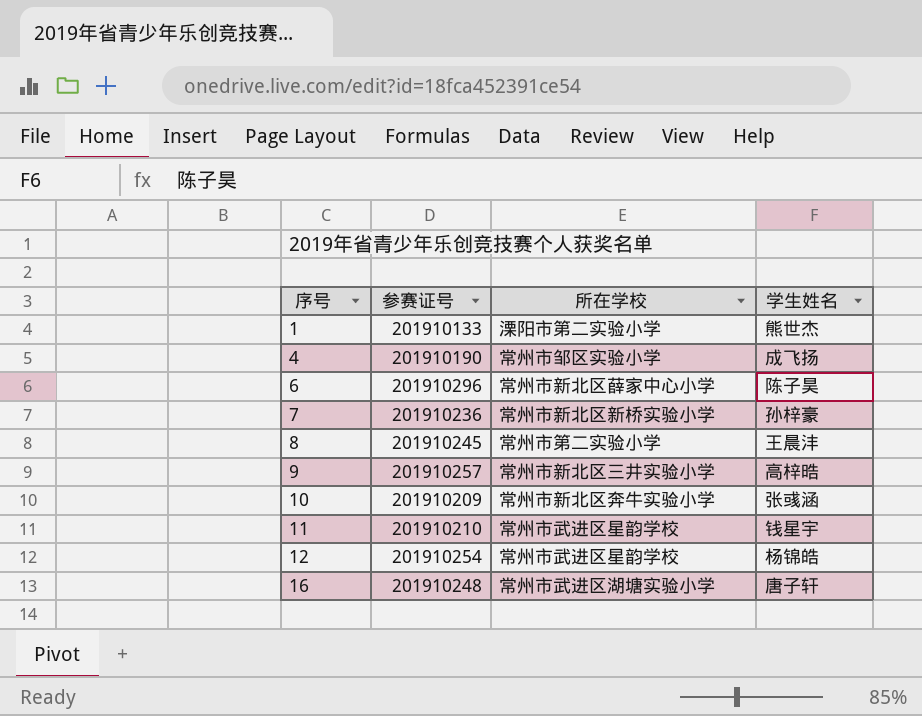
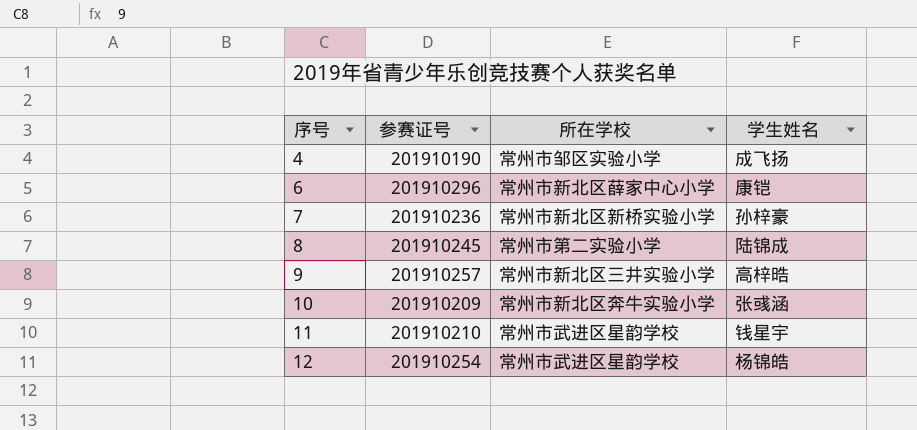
row 1: 201910133 | 溧阳市第二实验小学 | 熊世杰 -> none
row 16: 201910248 | 常州市武进区湖塘实验小学 | 唐子轩 -> none
6 | 学生姓名: 陈子昊 -> 康铠
8 | 学生姓名: 王晨沣 -> 陆锦成

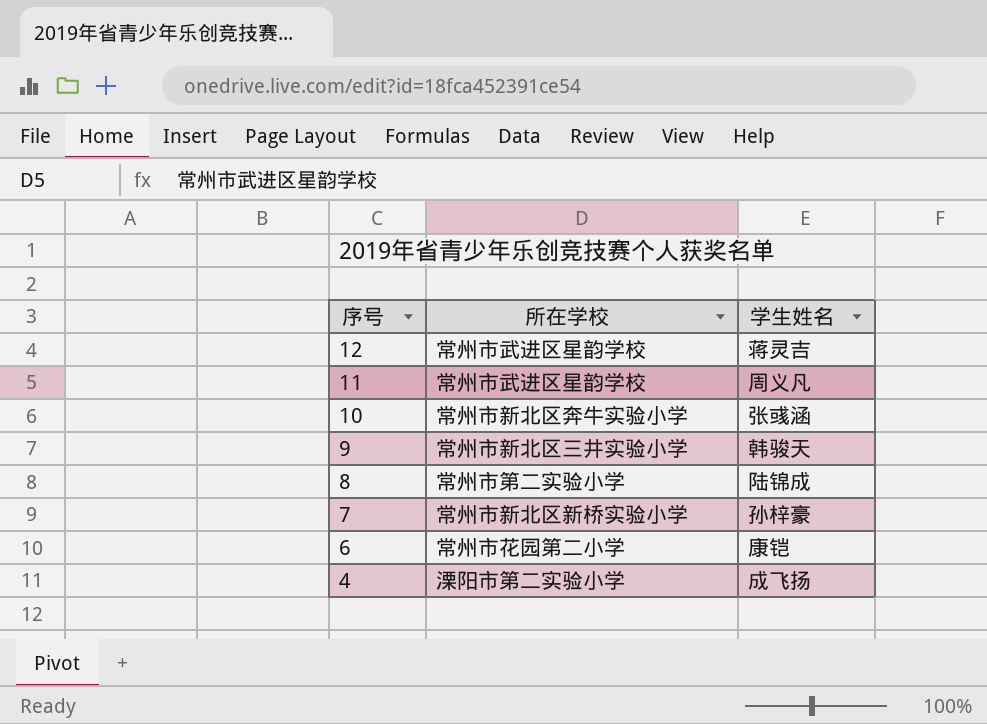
row order: 序号 ascending -> 序号 descending
column 参赛证号 | position: 2 -> none
12 | 学生姓名: 杨锦皓 -> 蒋灵吉
11 | 学生姓名: 钱星宇 -> 周义凡
9 | 学生姓名: 高梓晧 -> 韩骏天
6 | 所在学校: 常州市新北区薛家中心小学 -> 常州市花园第二小学
4 | 所在学校: 常州市邹区实验小学 -> 溧阳市第二实验小学

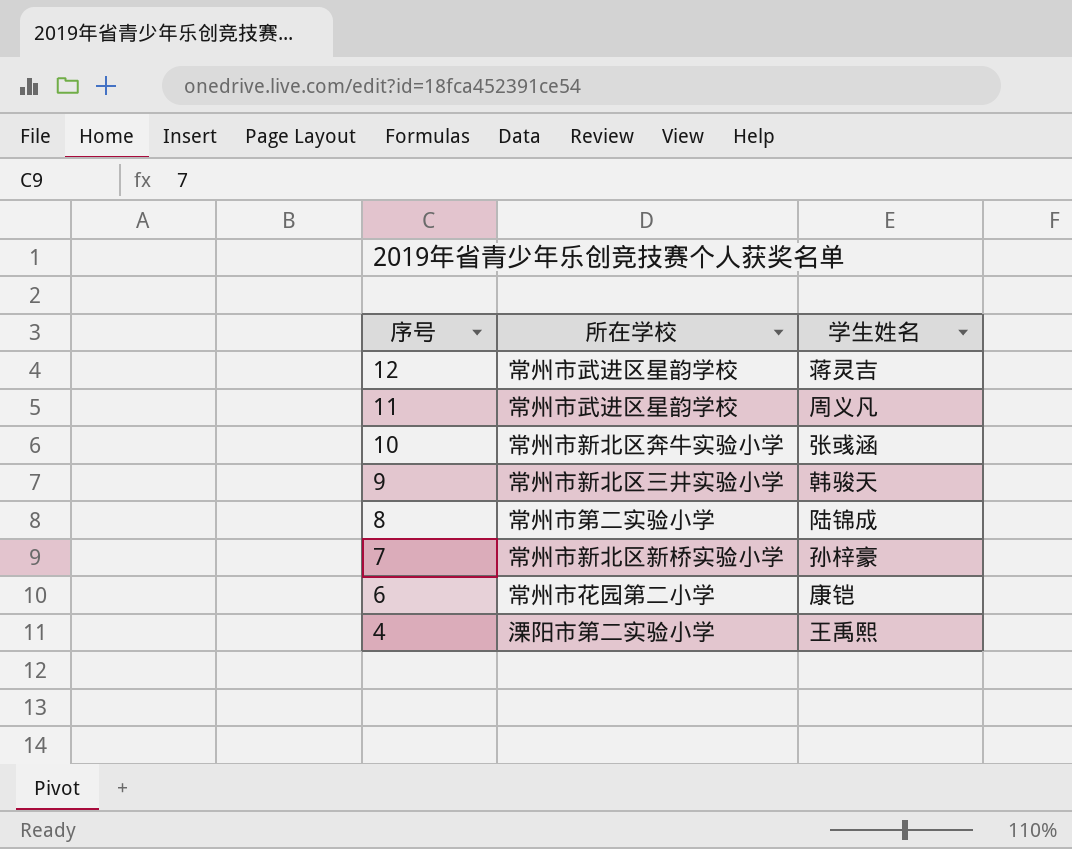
4 | 学生姓名: 成飞扬 -> 王禹熙

